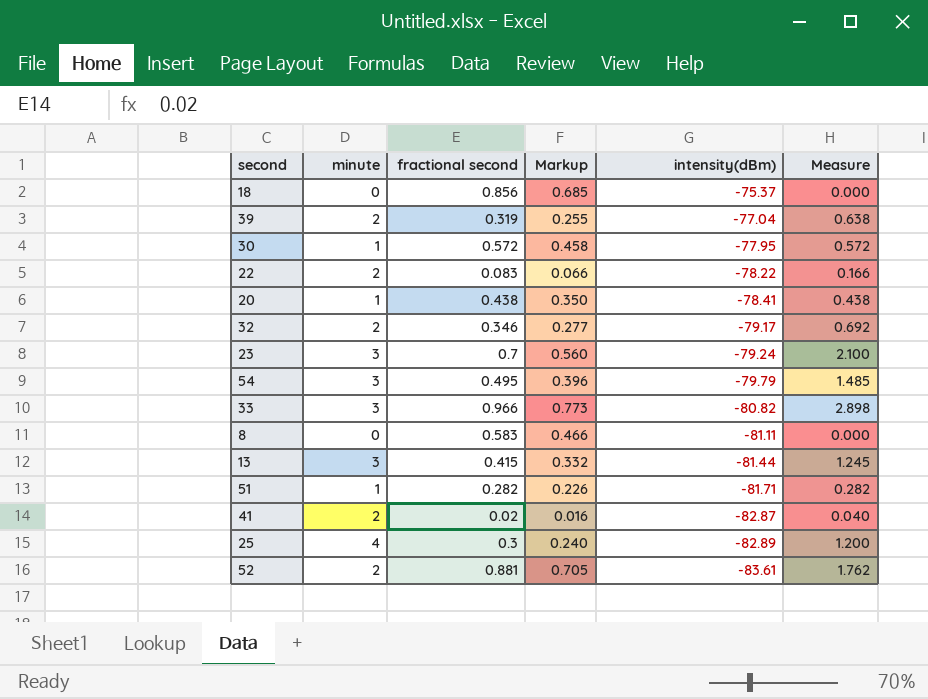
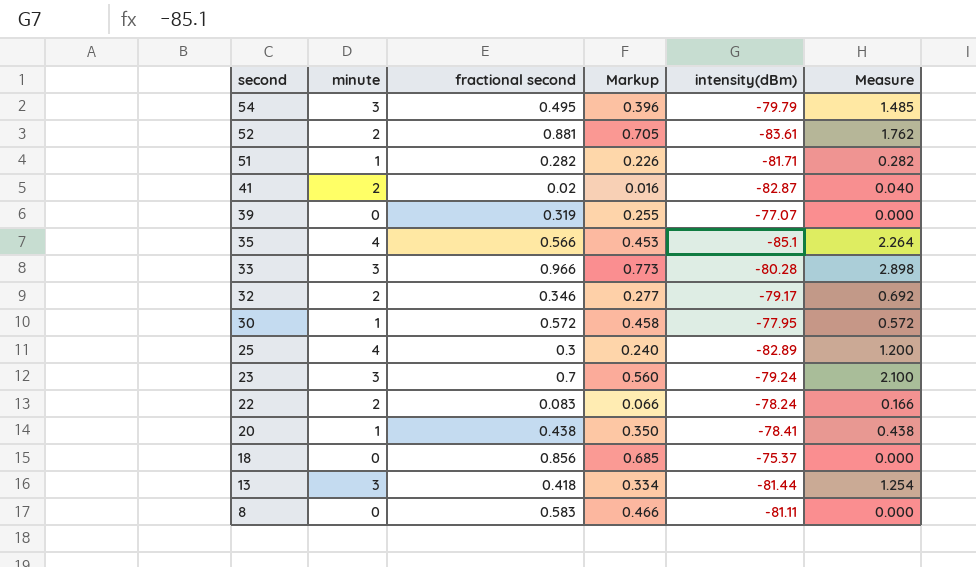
row order: intensity(dBm) descending -> second descending
39 | minute: 2 -> 0
39 | intensity(dBm): -77.04 -> -77.07
39 | Measure: 0.638 -> 0.000
row 35: none -> 4 | 0.566 | 0.453 | -85.1 | 2.264
33 | intensity(dBm): -80.82 -> -80.28
22 | intensity(dBm): -78.22 -> -78.24
13 | fractional second: 0.415 -> 0.418
13 | Markup: 0.332 -> 0.334
13 | Measure: 1.245 -> 1.254

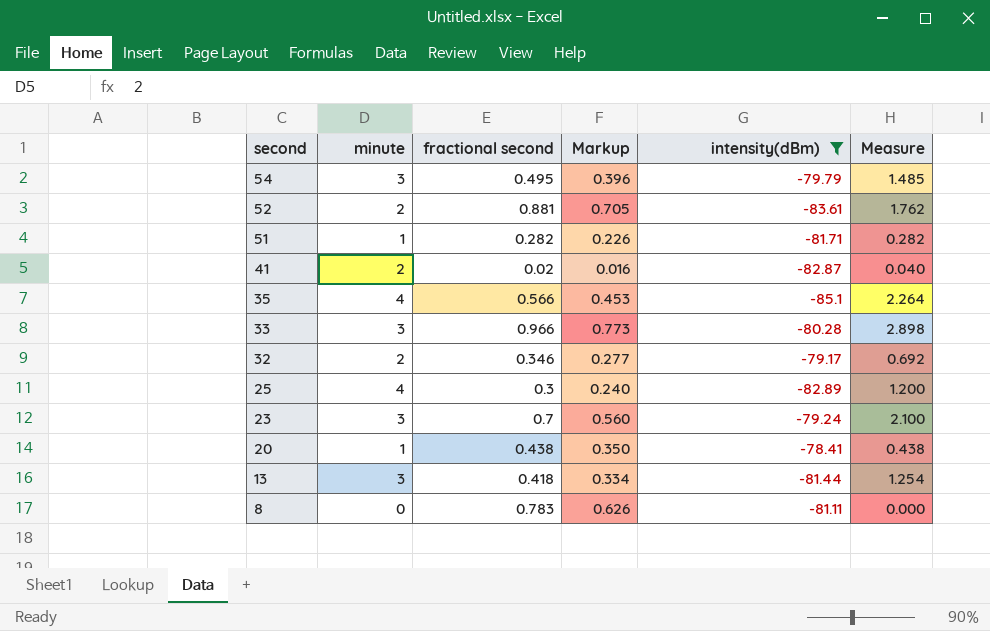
filter: none -> intensity(dBm) <= -78.41
8 | fractional second: 0.583 -> 0.783
8 | Markup: 0.466 -> 0.626

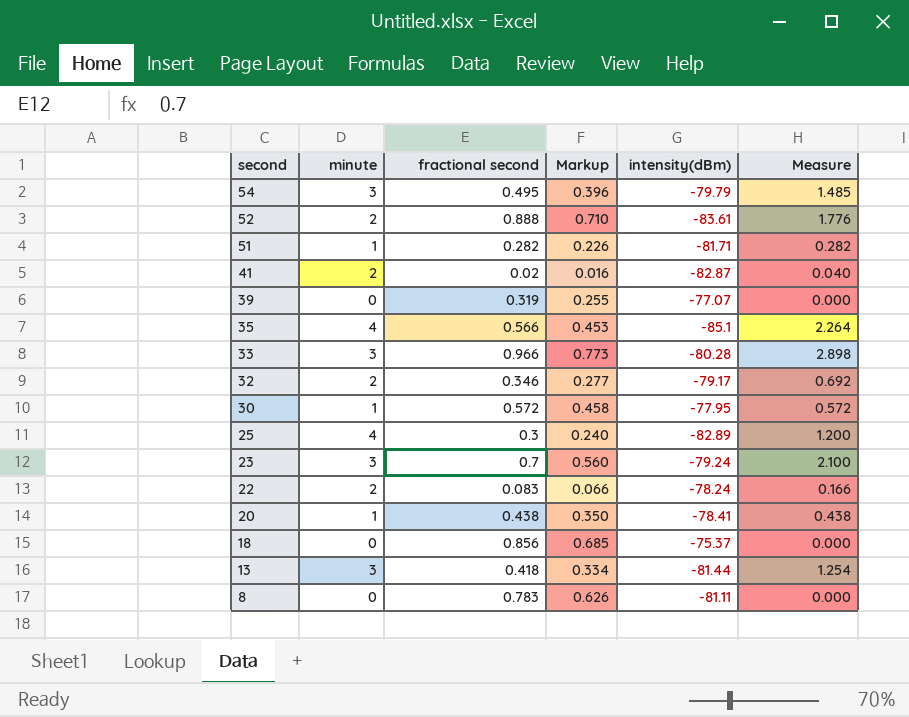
filter: intensity(dBm) <= -78.41 -> none
52 | fractional second: 0.881 -> 0.888
52 | Markup: 0.705 -> 0.710
52 | Measure: 1.762 -> 1.776

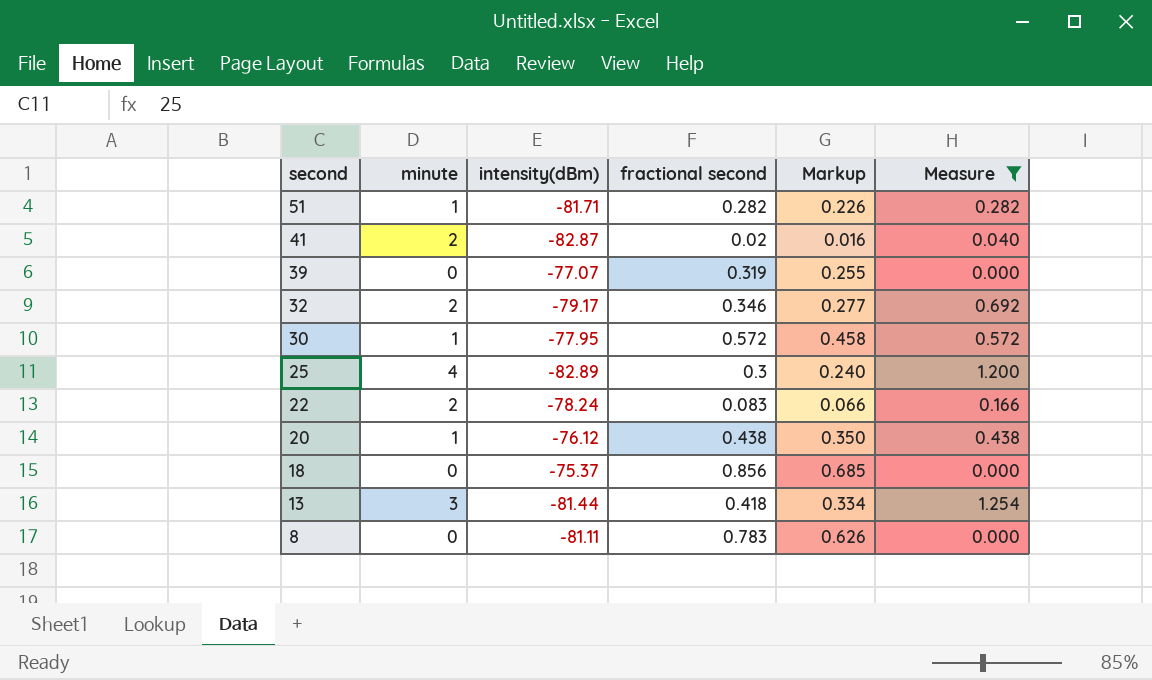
filter: none -> Measure <= 1.254
column intensity(dBm) | position: 5 -> 3
20 | intensity(dBm): -78.41 -> -76.12

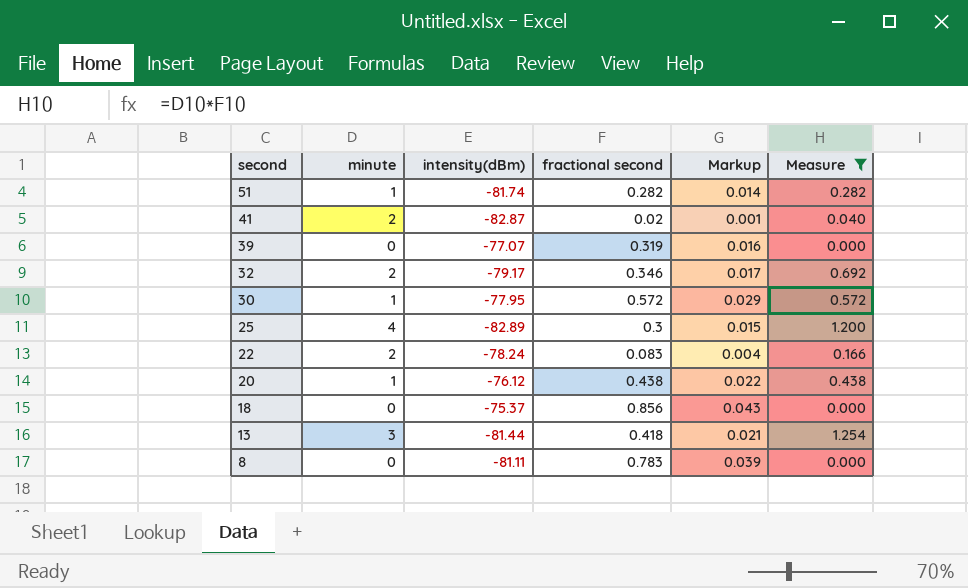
column Markup | formula: [fractional second] * 0.8 -> [fractional second] * 0.05
51 | intensity(dBm): -81.71 -> -81.74

